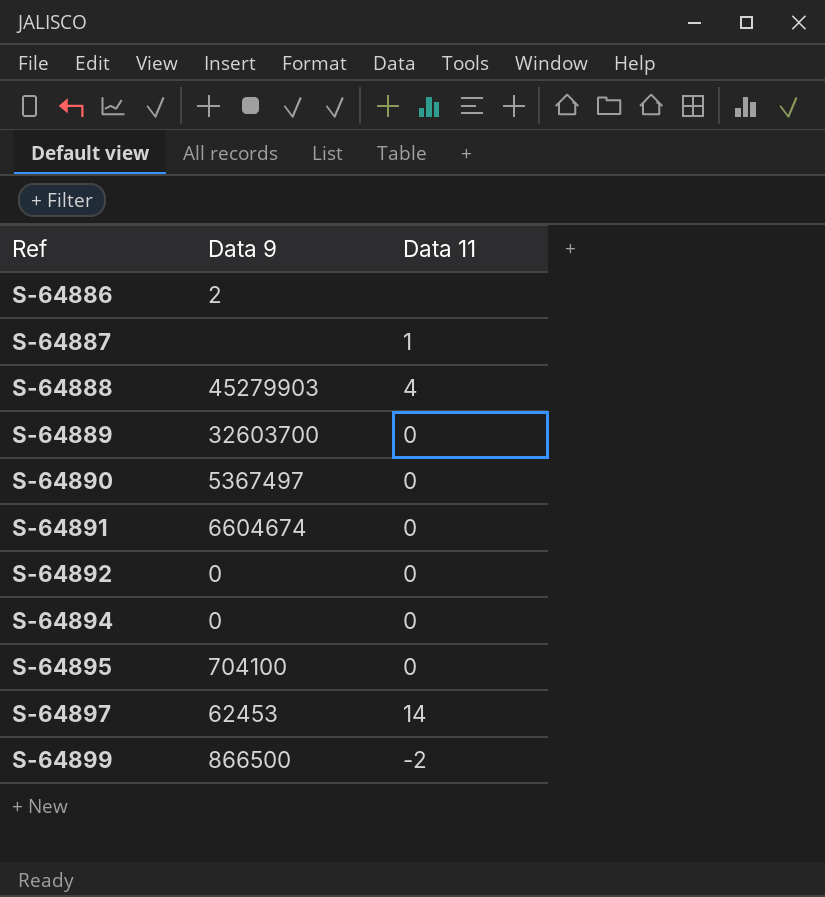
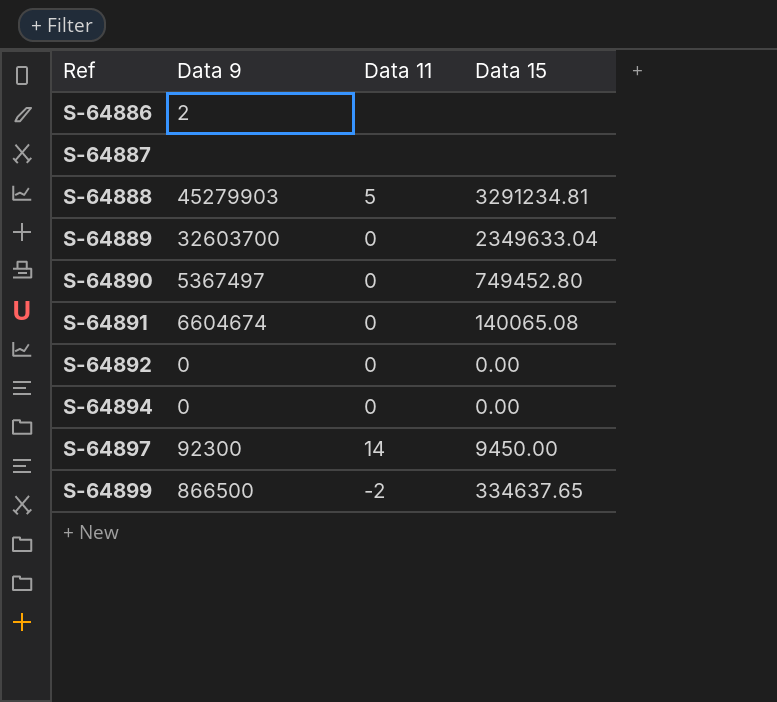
column Data 15 | position: none -> 4
row S-64895: 704100 | 0 -> none
S-64887 | Data 11: 1 -> none
S-64888 | Data 11: 4 -> 5
S-64897 | Data 9: 62453 -> 92300

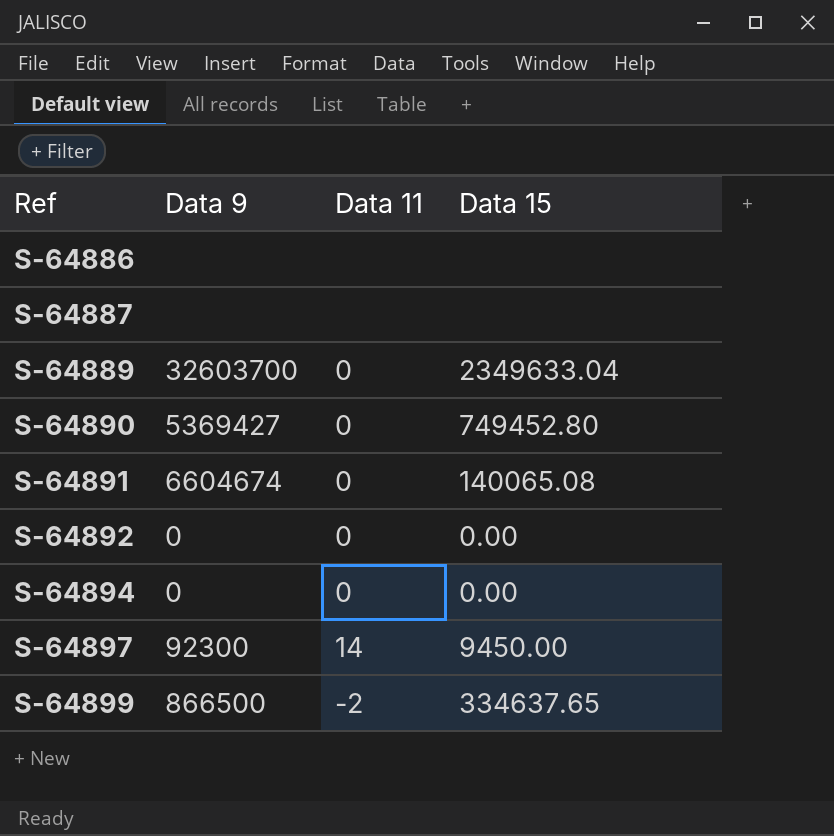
row S-64888: 45279903 | 5 | 3291234.81 -> none
S-64886 | Data 9: 2 -> none
S-64890 | Data 9: 5367497 -> 5369427

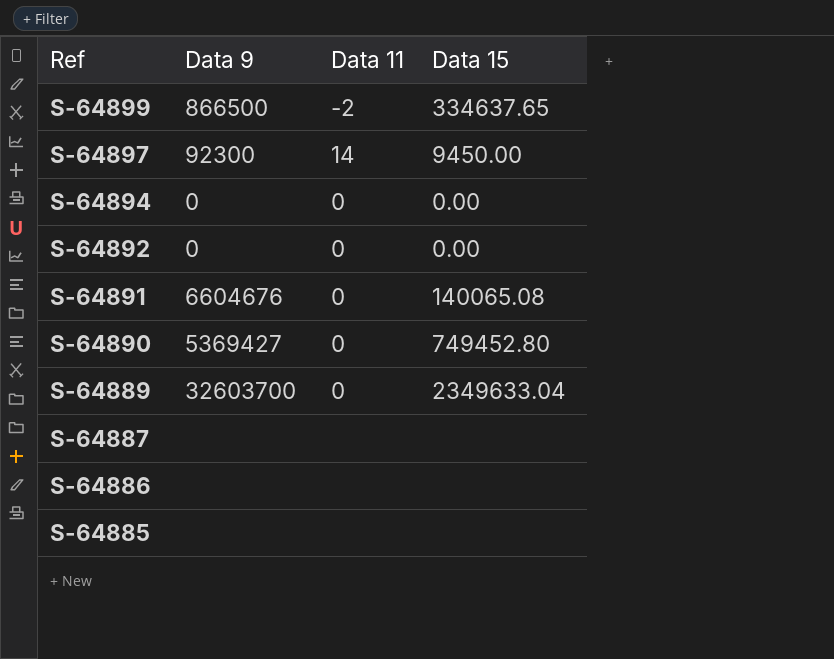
row order: Ref ascending -> Ref descending
S-64891 | Data 9: 6604674 -> 6604676
row S-64885: none -> none | none | none

